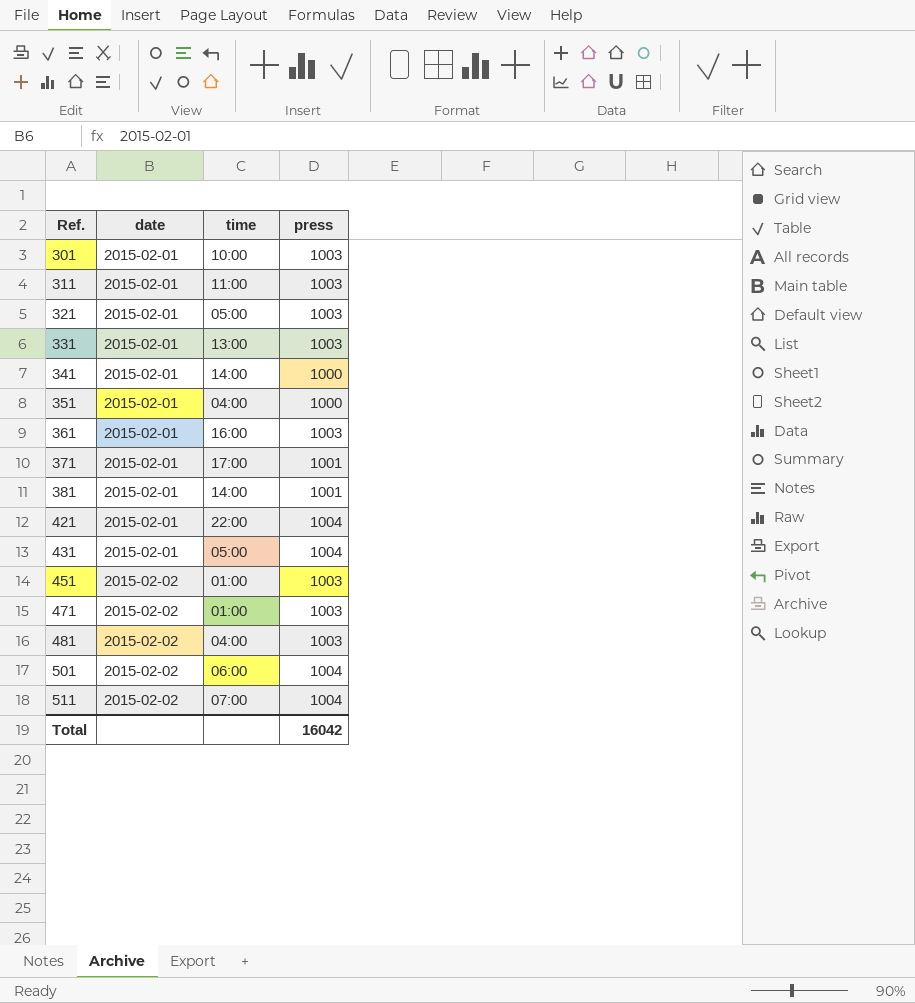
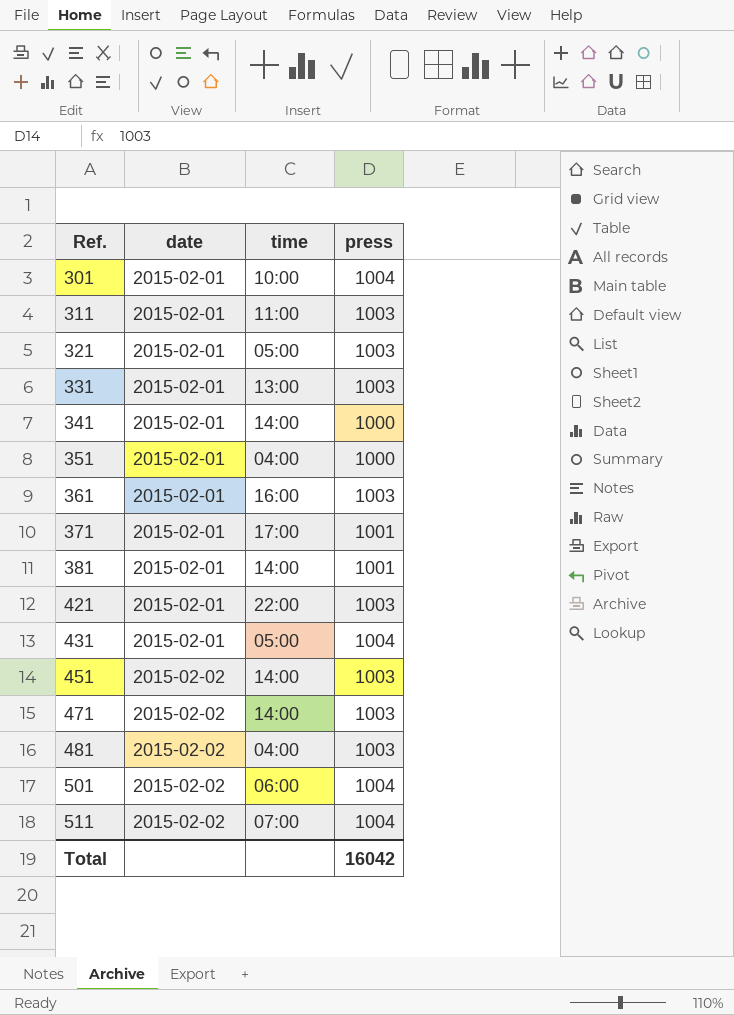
301 | press: 1003 -> 1004
421 | press: 1004 -> 1003
451 | time: 01:00 -> 14:00
471 | time: 01:00 -> 14:00

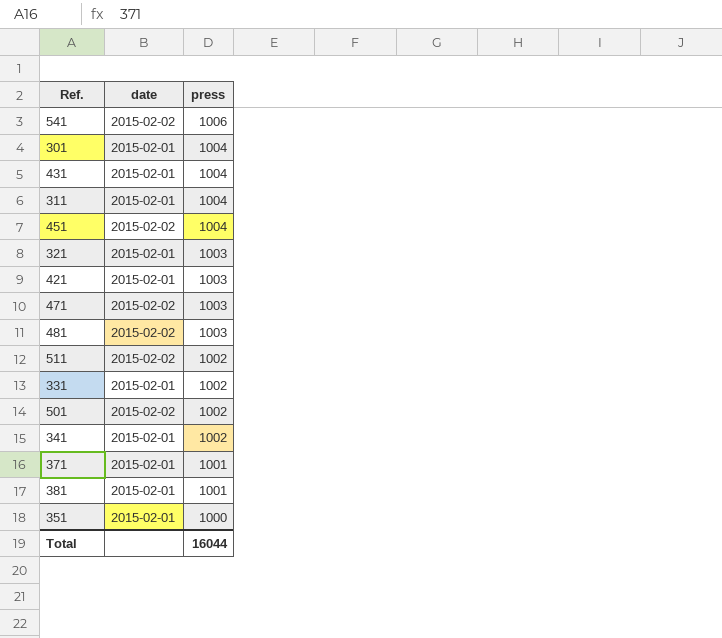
row order: Ref. ascending -> press descending
column time | position: 3 -> none
row 361: 2015-02-01 | 16:00 | 1003 -> none
row 541: none -> 2015-02-02 | 1006
311 | press: 1003 -> 1004
451 | press: 1003 -> 1004
511 | press: 1004 -> 1002
331 | press: 1003 -> 1002
501 | press: 1004 -> 1002
341 | press: 1000 -> 1002
Total | press: 16042 -> 16044

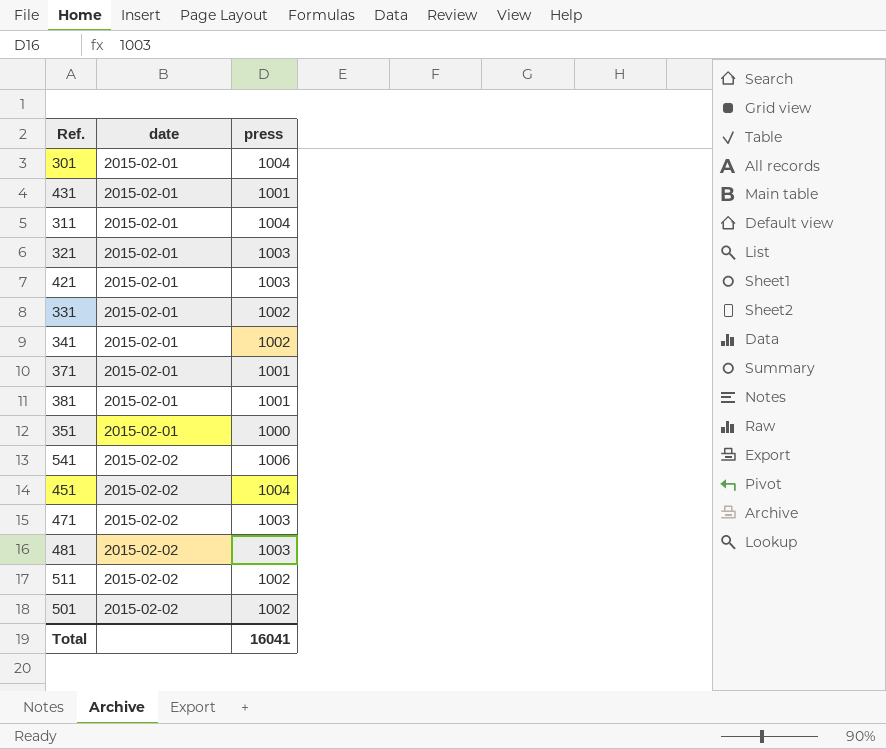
row order: press descending -> date ascending
431 | press: 1004 -> 1001
Total | press: 16044 -> 16041

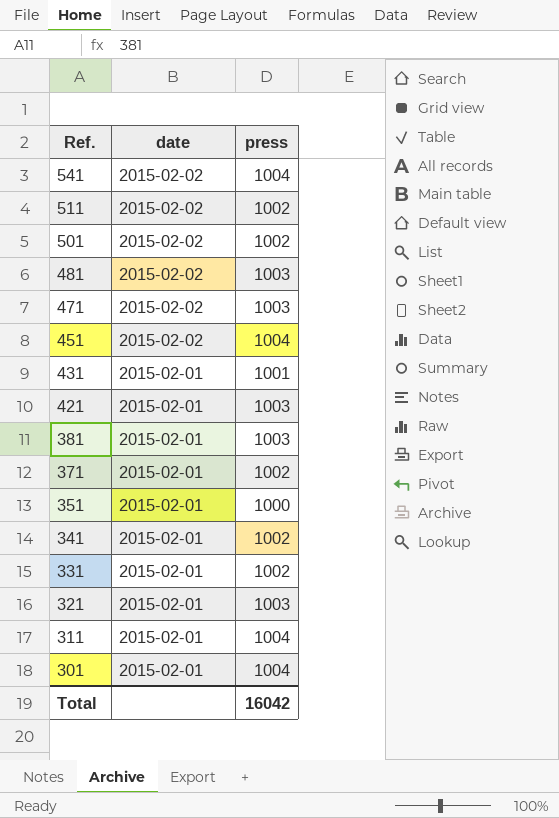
row order: date ascending -> Ref. descending
541 | press: 1006 -> 1004
381 | press: 1001 -> 1003
371 | press: 1001 -> 1002
Total | press: 16041 -> 16042

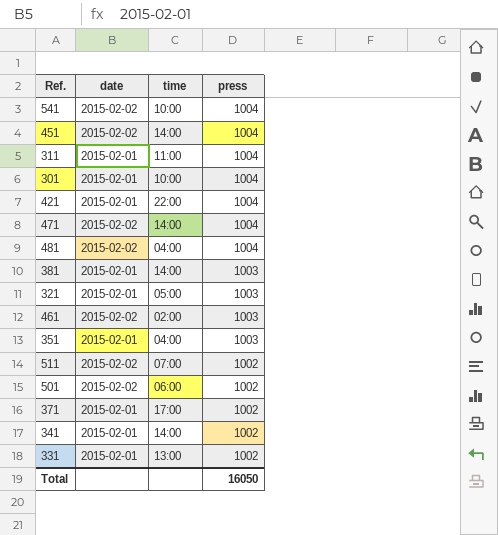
row order: Ref. descending -> press descending
column time | position: none -> 3
row 431: 2015-02-01 | 1001 -> none
421 | press: 1003 -> 1004
471 | press: 1003 -> 1004
481 | press: 1003 -> 1004
row 461: none -> 2015-02-02 | 02:00 | 1003
351 | press: 1000 -> 1003
Total | press: 16042 -> 16050

